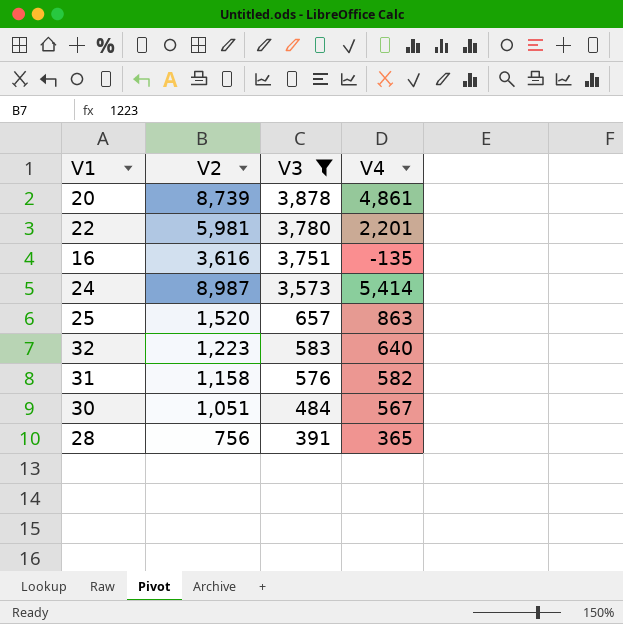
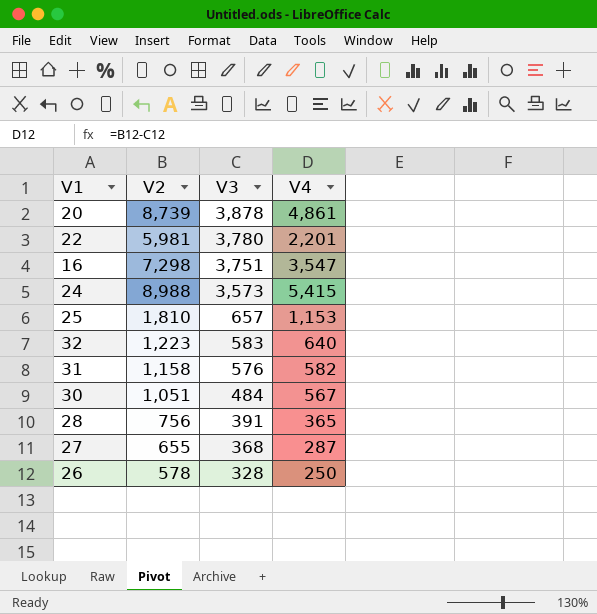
filter: V3 >= 391 -> none
16 | V2: 3,616 -> 7,298
16 | V4: -135 -> 3,547
24 | V2: 8,987 -> 8,988
24 | V4: 5,414 -> 5,415
25 | V2: 1,520 -> 1,810
25 | V4: 863 -> 1,153

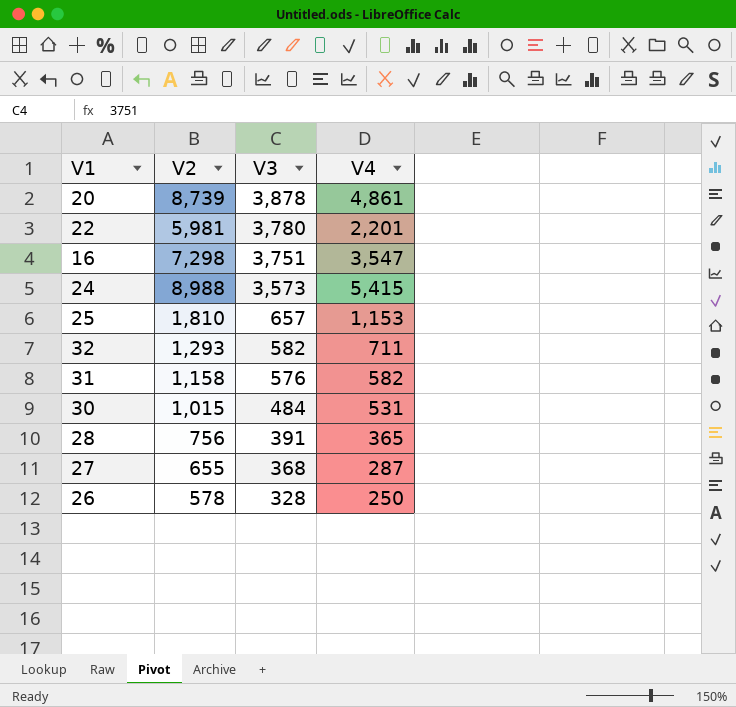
32 | V2: 1,223 -> 1,293
32 | V3: 583 -> 582
32 | V4: 640 -> 711
30 | V2: 1,051 -> 1,015
30 | V4: 567 -> 531

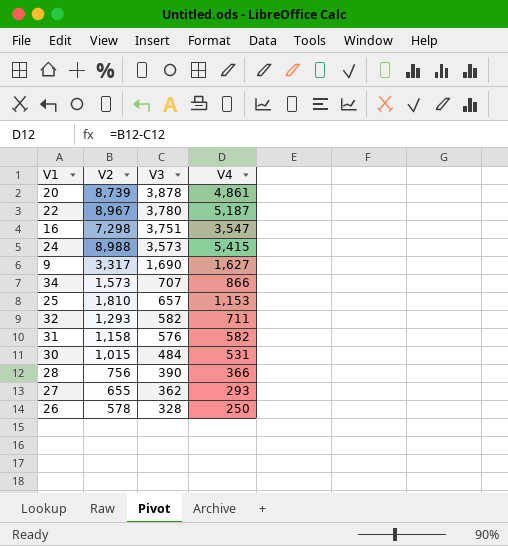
22 | V2: 5,981 -> 8,967
22 | V4: 2,201 -> 5,187
row 9: none -> 3,317 | 1,690 | 1,627
row 34: none -> 1,573 | 707 | 866
28 | V3: 391 -> 390
28 | V4: 365 -> 366
27 | V3: 368 -> 362
27 | V4: 287 -> 293

